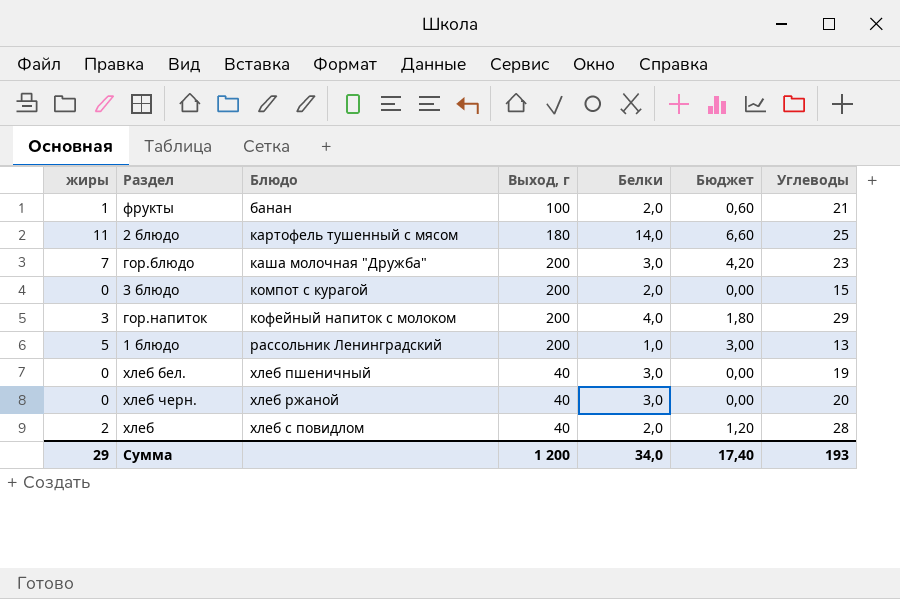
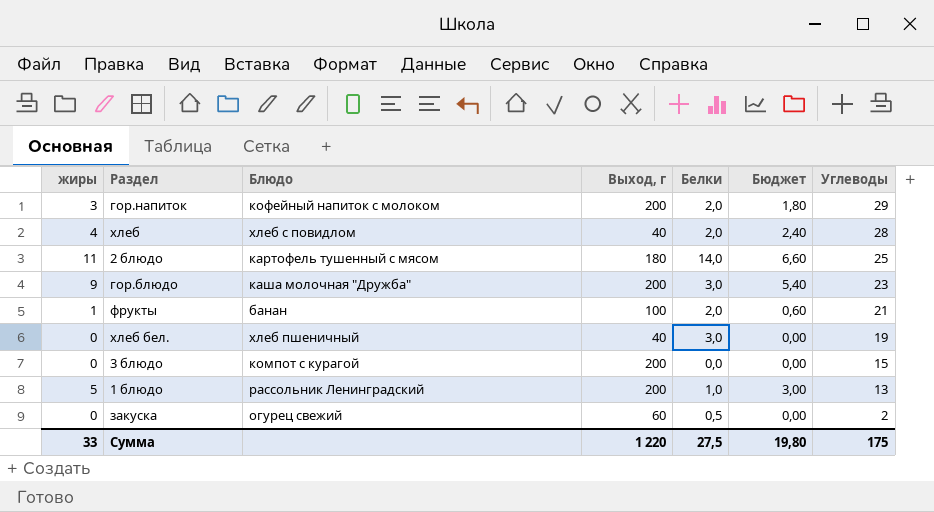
row order: Блюдо ascending -> Углеводы descending
row хлеб черн.: 0 | хлеб ржаной | 40 | 3,0 | 0,00 | 20 -> none
гор.напиток | Белки: 4,0 -> 2,0
хлеб | жиры: 2 -> 4
хлеб | Бюджет: 1,20 -> 2,40
гор.блюдо | жиры: 7 -> 9
гор.блюдо | Бюджет: 4,20 -> 5,40
3 блюдо | Белки: 2,0 -> 0,0
row закуска: none -> 0 | огурец свежий | 60 | 0,5 | 0,00 | 2
Сумма | жиры: 29 -> 33
Сумма | Выход, г: 1 200 -> 1 220
Сумма | Белки: 34,0 -> 27,5
Сумма | Бюджет: 17,40 -> 19,80
Сумма | Углеводы: 193 -> 175

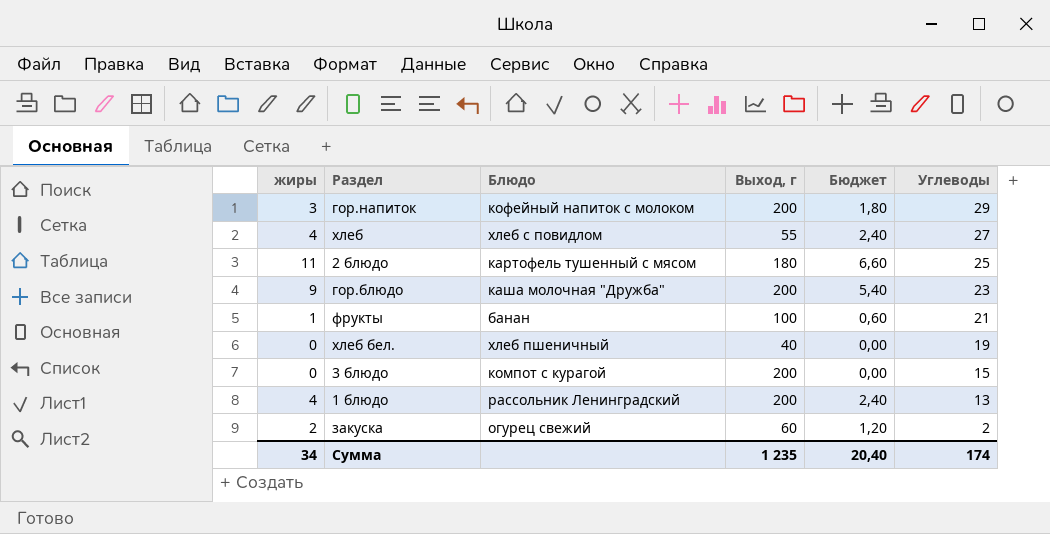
column Белки | position: 5 -> none
хлеб | Выход, г: 40 -> 55
хлеб | Углеводы: 28 -> 27
1 блюдо | жиры: 5 -> 4
1 блюдо | Бюджет: 3,00 -> 2,40
закуска | жиры: 0 -> 2
закуска | Бюджет: 0,00 -> 1,20
Сумма | жиры: 33 -> 34
Сумма | Выход, г: 1 220 -> 1 235
Сумма | Бюджет: 19,80 -> 20,40
Сумма | Углеводы: 175 -> 174

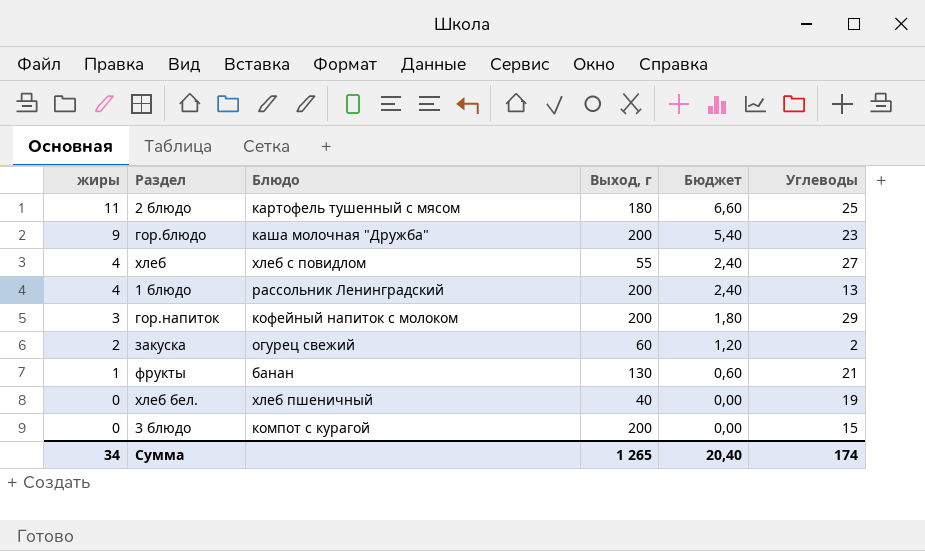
row order: Углеводы descending -> жиры descending
фрукты | Выход, г: 100 -> 130
Сумма | Выход, г: 1 235 -> 1 265

